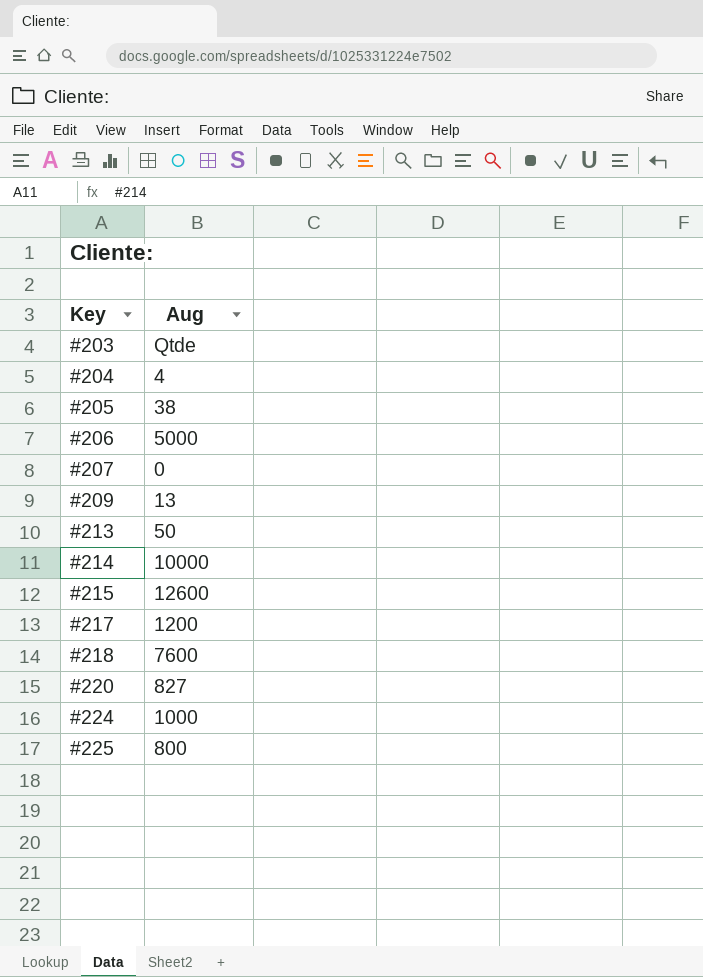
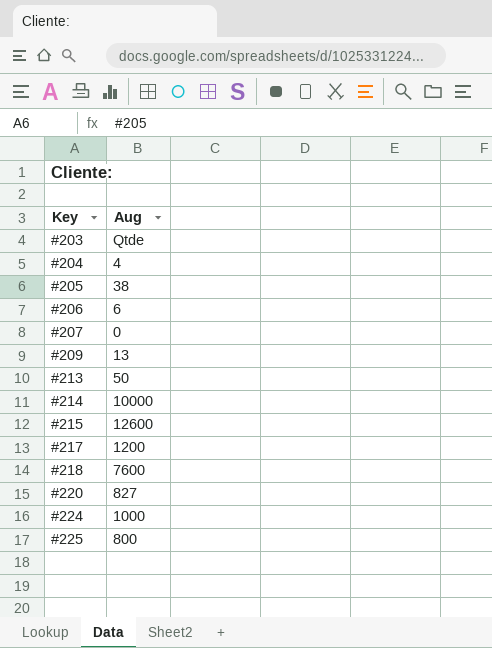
#206 | Aug: 5000 -> 6

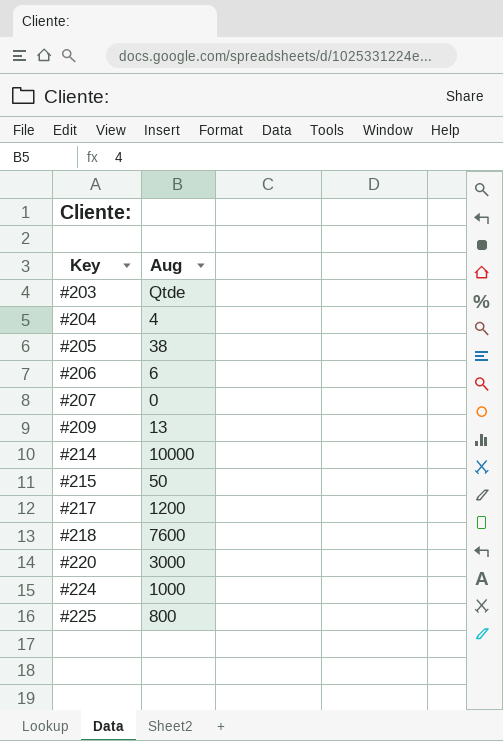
row #213: 50 -> none
#215 | Aug: 12600 -> 50
#220 | Aug: 827 -> 3000

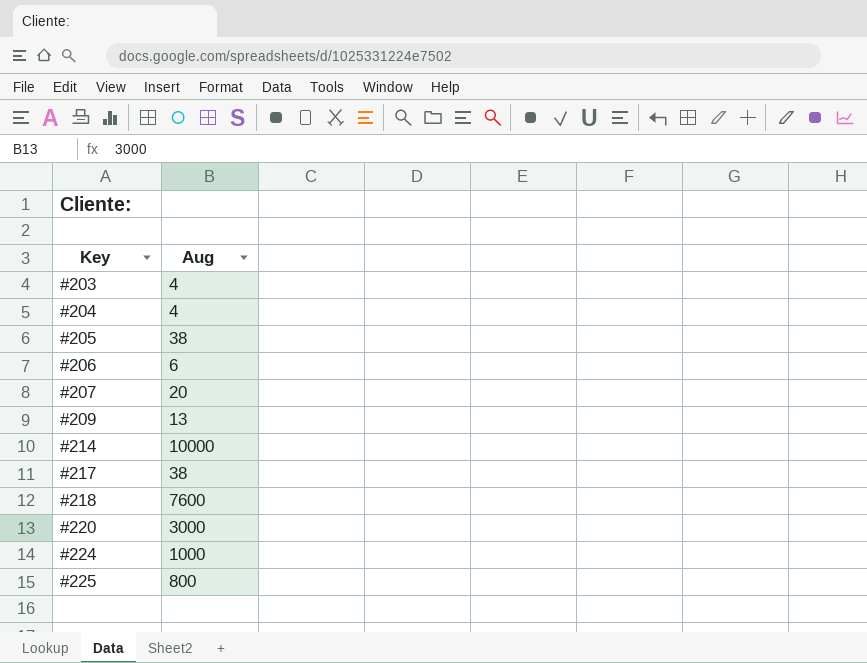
row #215: 50 -> none
#203 | Aug: Qtde -> 4
#207 | Aug: 0 -> 20
#217 | Aug: 1200 -> 38

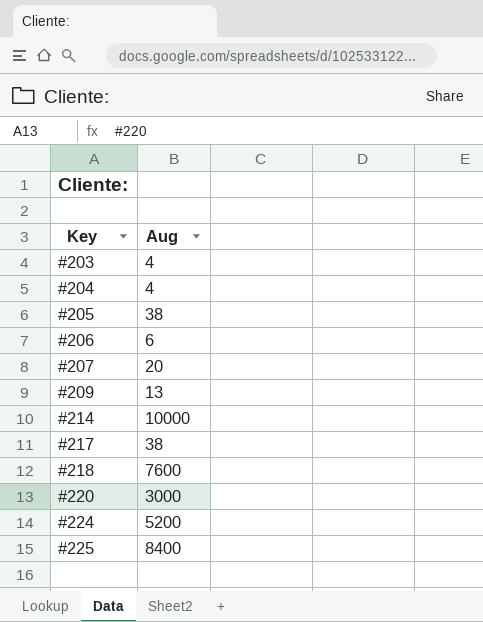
#224 | Aug: 1000 -> 5200
#225 | Aug: 800 -> 8400

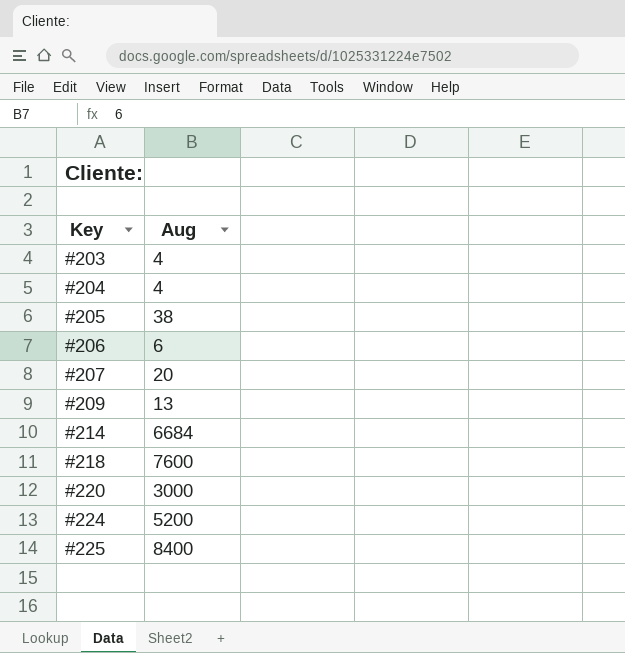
row #217: 38 -> none
#214 | Aug: 10000 -> 6684

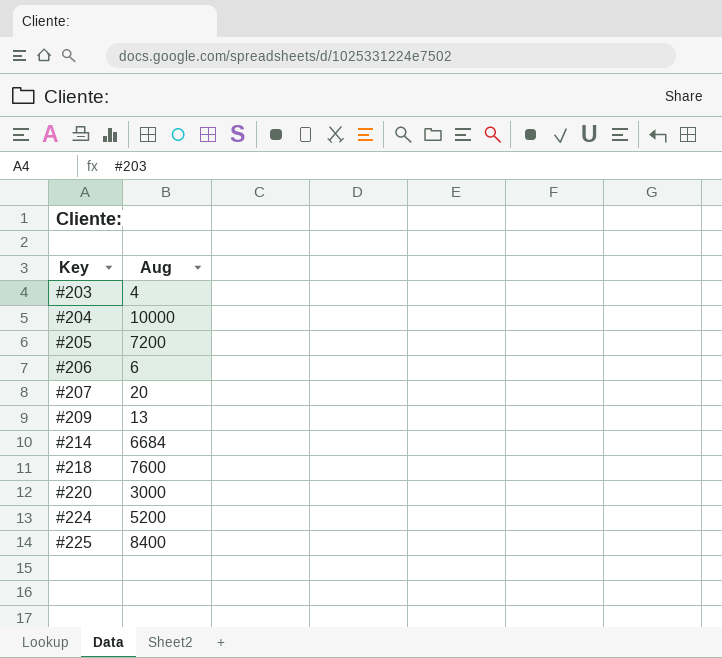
#204 | Aug: 4 -> 10000
#205 | Aug: 38 -> 7200

